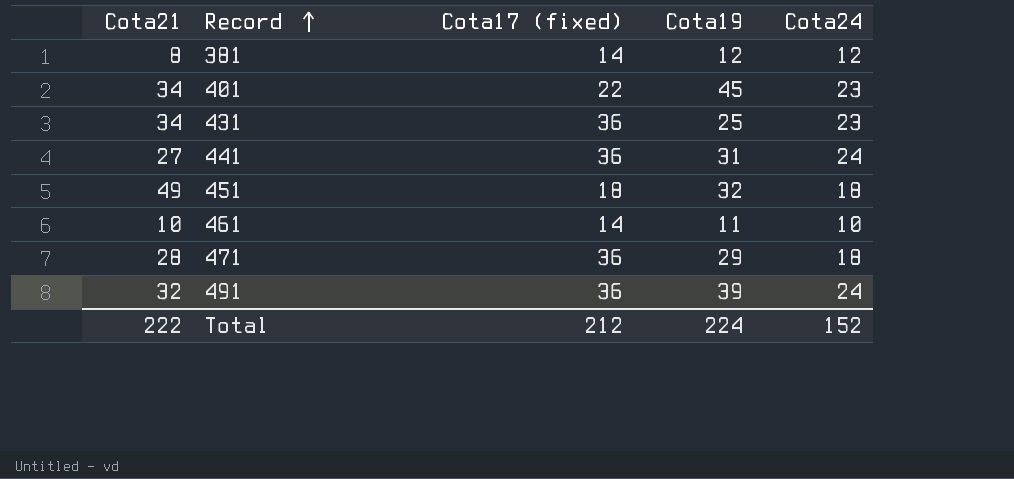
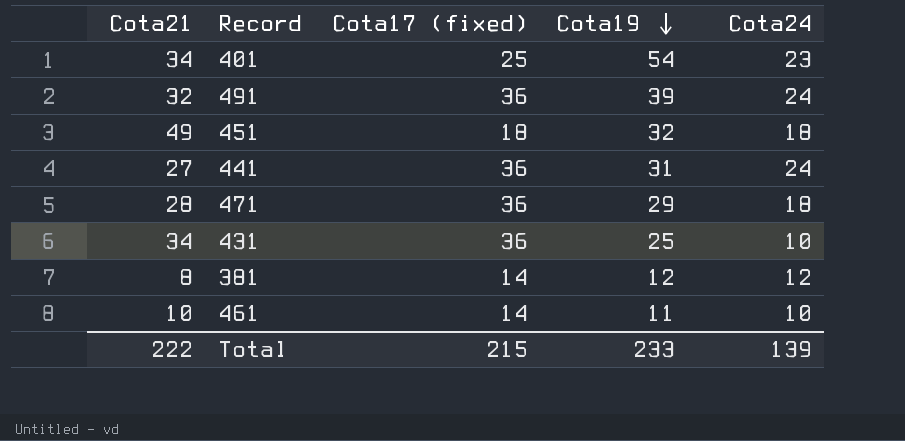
row order: Record ascending -> Cota19 descending
401 | Cota17 (fixed): 22 -> 25
401 | Cota19: 45 -> 54
431 | Cota24: 23 -> 10
Total | Cota17 (fixed): 212 -> 215
Total | Cota19: 224 -> 233
Total | Cota24: 152 -> 139

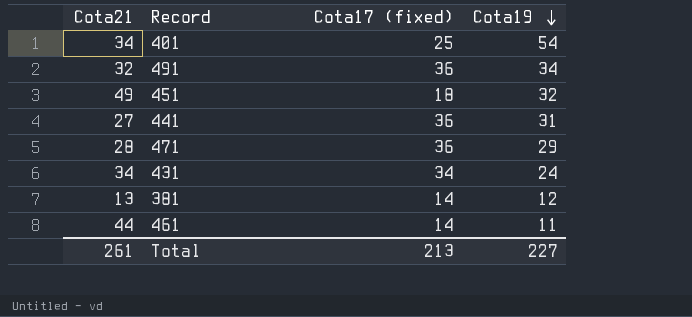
column Cota24 | position: 5 -> none
491 | Cota19: 39 -> 34
431 | Cota17 (fixed): 36 -> 34
431 | Cota19: 25 -> 24
381 | Cota21: 8 -> 13
461 | Cota21: 10 -> 44
Total | Cota21: 222 -> 261
Total | Cota17 (fixed): 215 -> 213
Total | Cota19: 233 -> 227

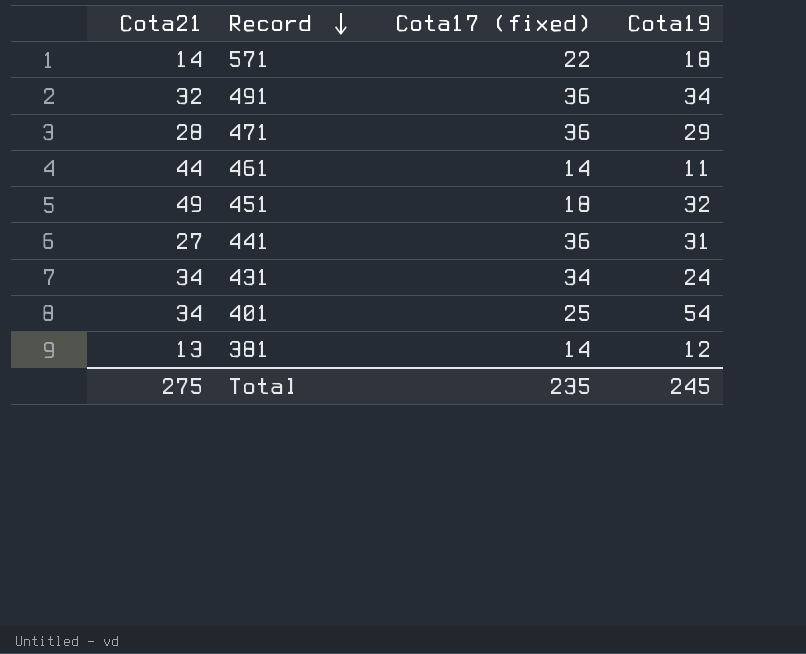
row order: Cota19 descending -> Record descending
row 571: none -> 14 | 22 | 18
Total | Cota21: 261 -> 275
Total | Cota17 (fixed): 213 -> 235
Total | Cota19: 227 -> 245

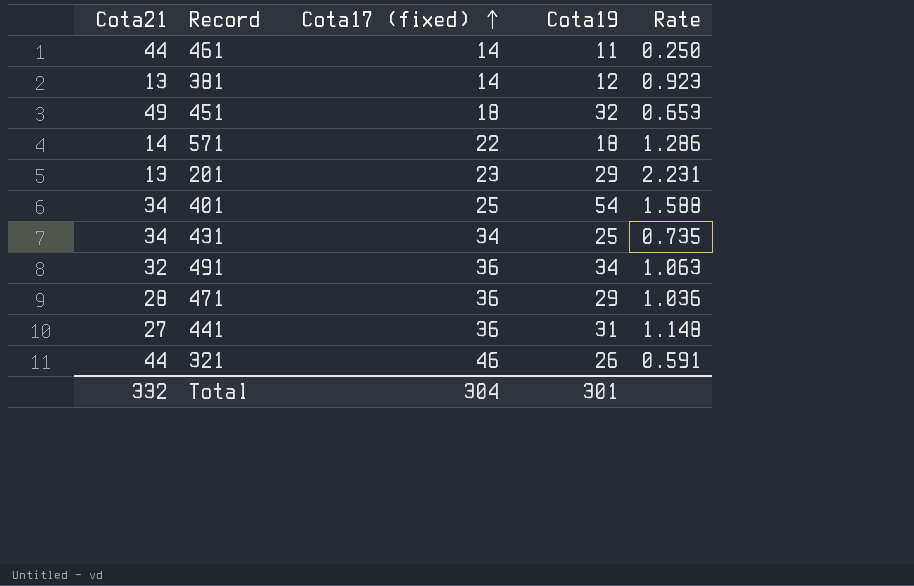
row order: Record descending -> Cota17 (fixed) ascending
column Rate | formula: none -> [Cota19] / [Cota21]
row 201: none -> 13 | 23 | 29 | 2.231
431 | Cota19: 24 -> 25
row 321: none -> 44 | 46 | 26 | 0.591
Total | Cota21: 275 -> 332
Total | Cota17 (fixed): 235 -> 304
Total | Cota19: 245 -> 301

